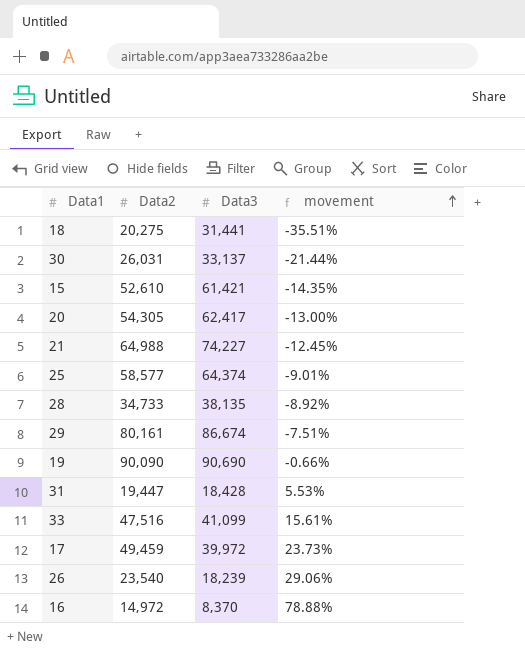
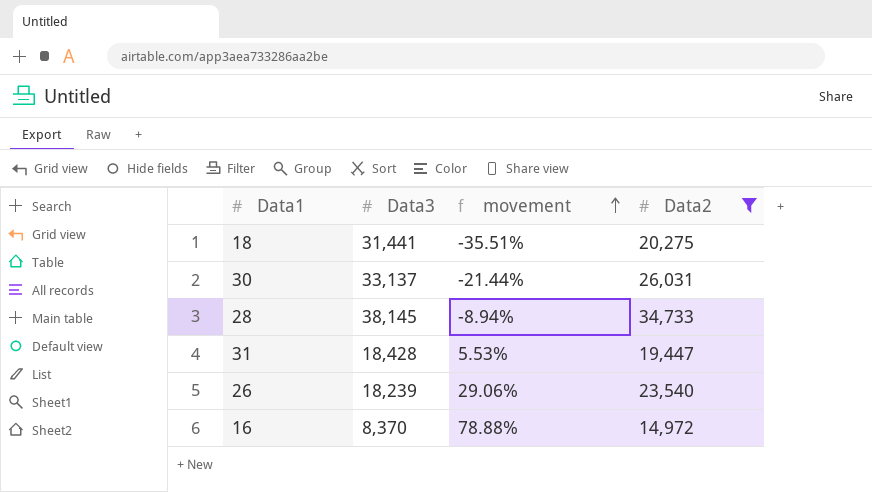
filter: none -> Data2 <= 34,733
column Data2 | position: 2 -> 4
28 | Data3: 38,135 -> 38,145
28 | movement: -8.92% -> -8.94%

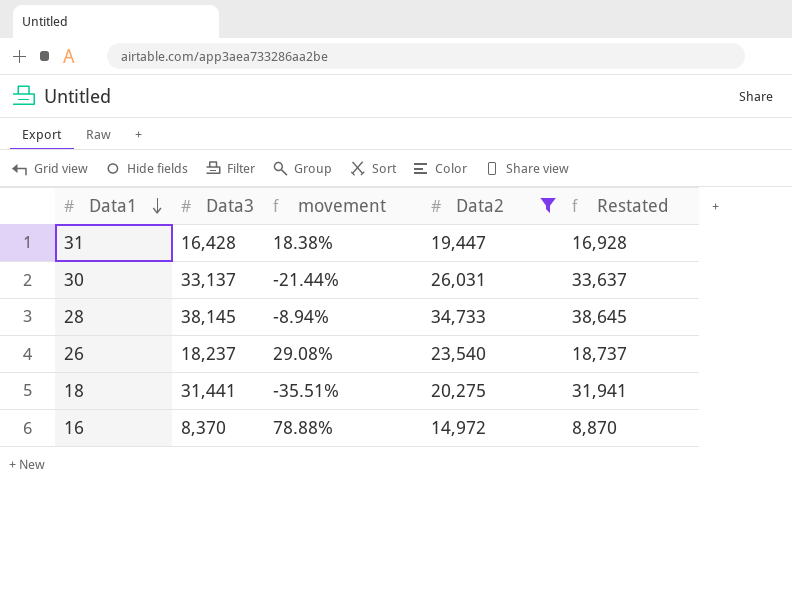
row order: movement ascending -> Data1 descending
column Restated | formula: none -> [Data3] + 500
31 | Data3: 18,428 -> 16,428
31 | movement: 5.53% -> 18.38%
26 | Data3: 18,239 -> 18,237
26 | movement: 29.06% -> 29.08%

